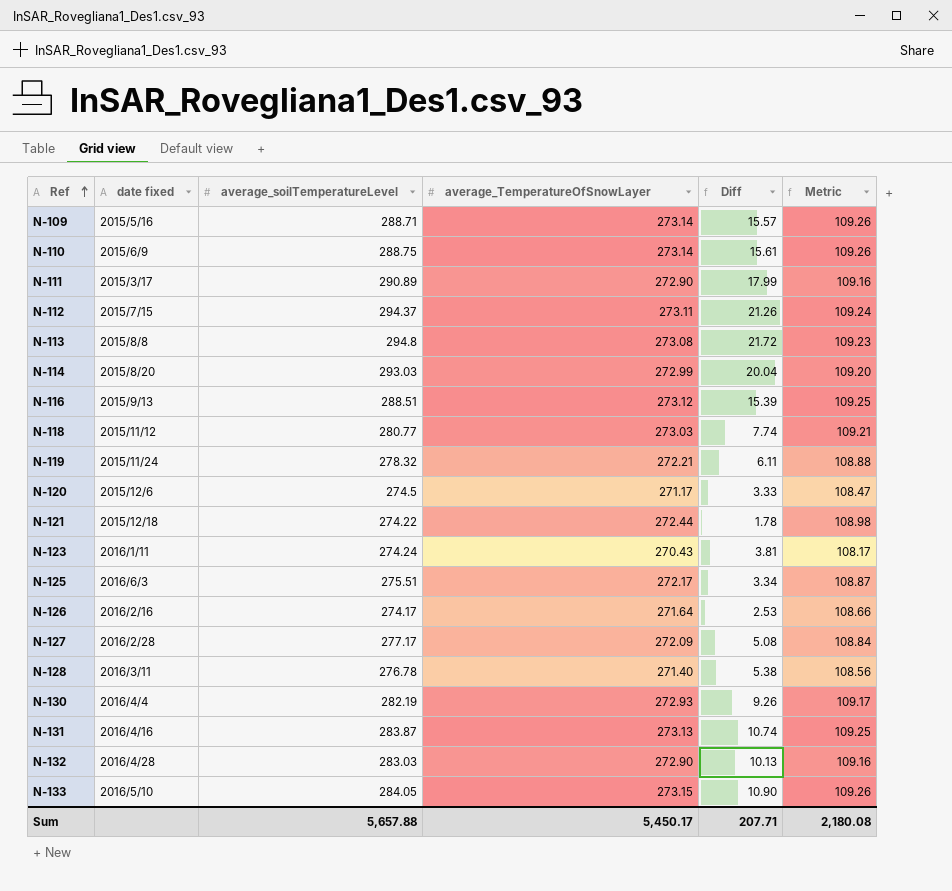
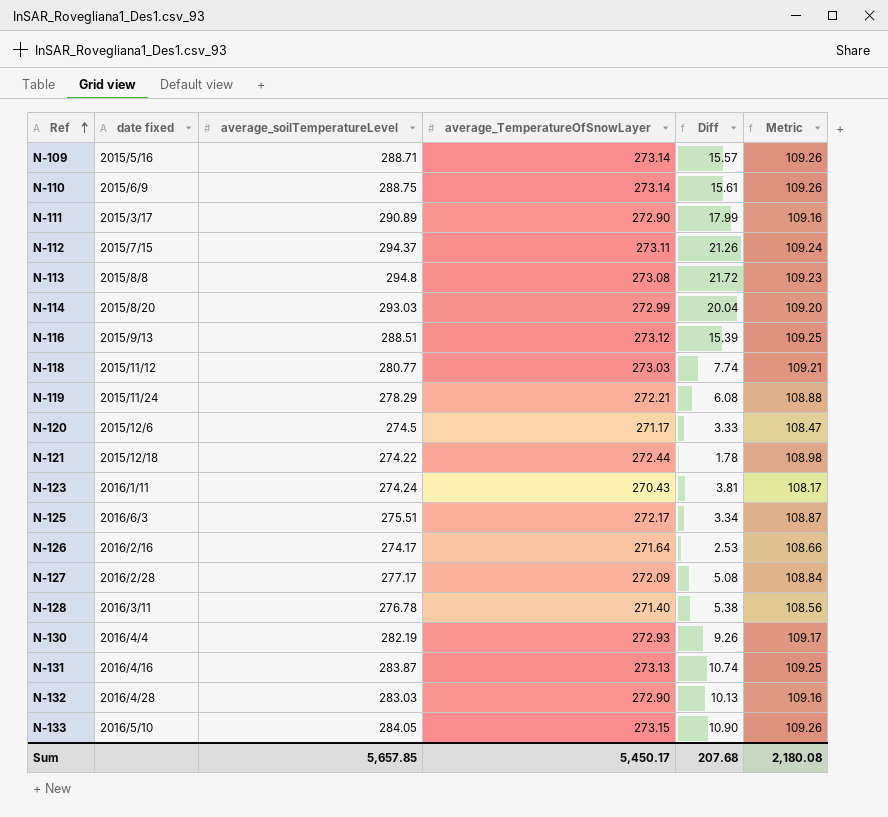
N-119 | average_soilTemperatureLevel: 278.32 -> 278.29
N-119 | Diff: 6.11 -> 6.08
Sum | average_soilTemperatureLevel: 5,657.88 -> 5,657.85
Sum | Diff: 207.71 -> 207.68

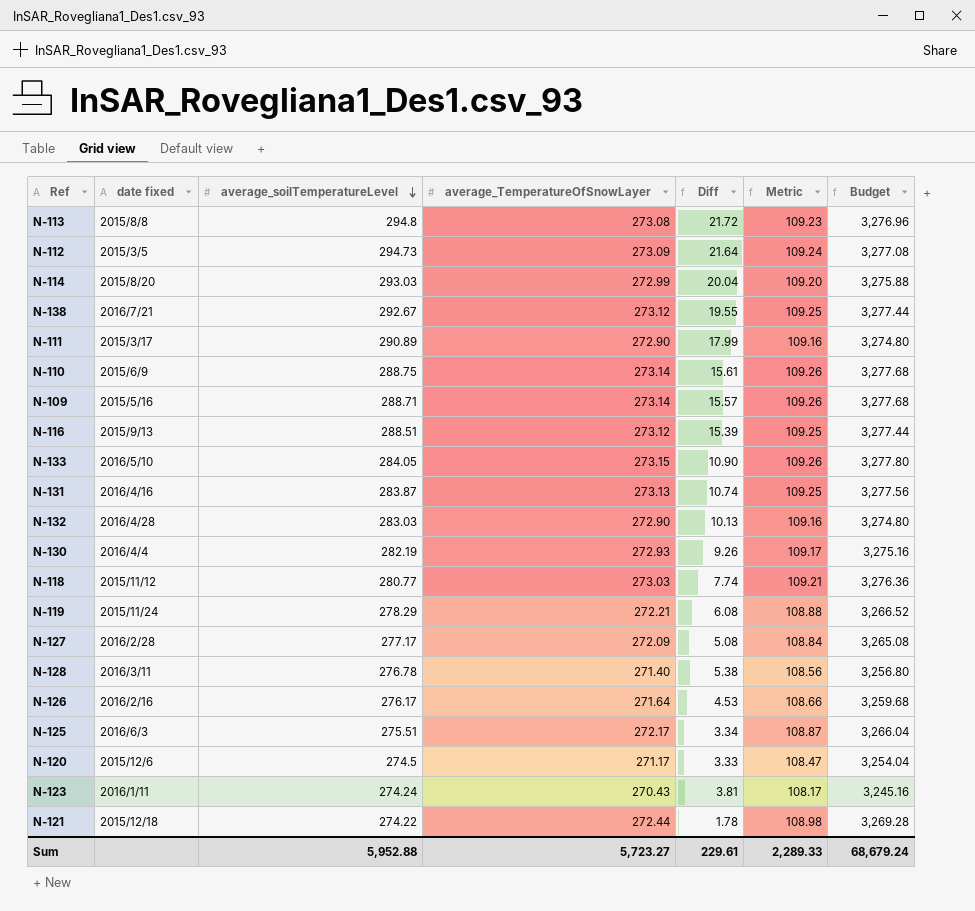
row order: Ref ascending -> average_soilTemperatureLevel descending
column Budget | formula: none -> [average_TemperatureOfSnowLayer] * 12
N-112 | date fixed: 2015/7/15 -> 2015/3/5
N-112 | average_soilTemperatureLevel: 294.37 -> 294.73
N-112 | average_TemperatureOfSnowLayer: 273.11 -> 273.09
N-112 | Diff: 21.26 -> 21.64
row N-138: none -> 2016/7/21 | 292.67 | 273.12 | 19.55 | 109.25 | 3,277.44
N-126 | average_soilTemperatureLevel: 274.17 -> 276.17
N-126 | Diff: 2.53 -> 4.53
Sum | average_soilTemperatureLevel: 5,657.85 -> 5,952.88
Sum | average_TemperatureOfSnowLayer: 5,450.17 -> 5,723.27
Sum | Diff: 207.68 -> 229.61
Sum | Metric: 2,180.08 -> 2,289.33

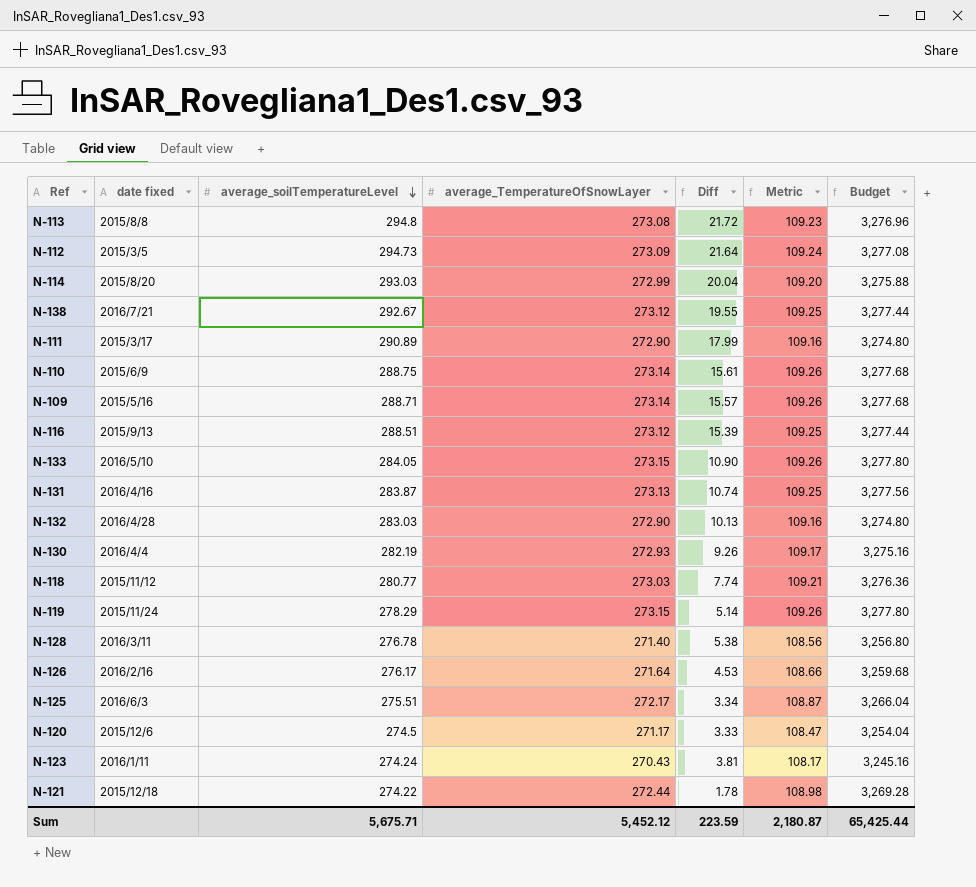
row N-127: 2016/2/28 | 277.17 | 272.09 | 5.08 | 108.84 | 3,265.08 -> none
N-119 | average_TemperatureOfSnowLayer: 272.21 -> 273.15
N-119 | Diff: 6.08 -> 5.14
N-119 | Metric: 108.88 -> 109.26
N-119 | Budget: 3,266.52 -> 3,277.80
Sum | average_soilTemperatureLevel: 5,952.88 -> 5,675.71
Sum | average_TemperatureOfSnowLayer: 5,723.27 -> 5,452.12
Sum | Diff: 229.61 -> 223.59
Sum | Metric: 2,289.33 -> 2,180.87
Sum | Budget: 68,679.24 -> 65,425.44

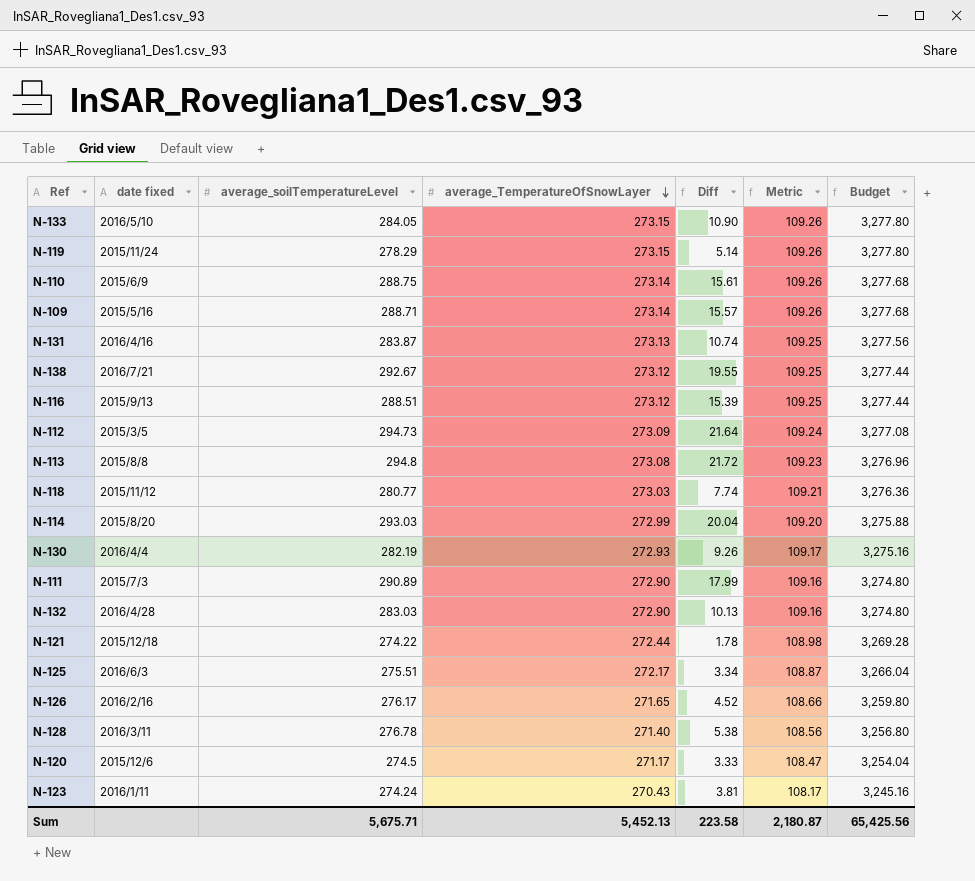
row order: average_soilTemperatureLevel descending -> average_TemperatureOfSnowLayer descending
N-111 | date fixed: 2015/3/17 -> 2015/7/3
N-126 | average_TemperatureOfSnowLayer: 271.64 -> 271.65
N-126 | Diff: 4.53 -> 4.52
N-126 | Budget: 3,259.68 -> 3,259.80
Sum | average_TemperatureOfSnowLayer: 5,452.12 -> 5,452.13
Sum | Diff: 223.59 -> 223.58
Sum | Budget: 65,425.44 -> 65,425.56

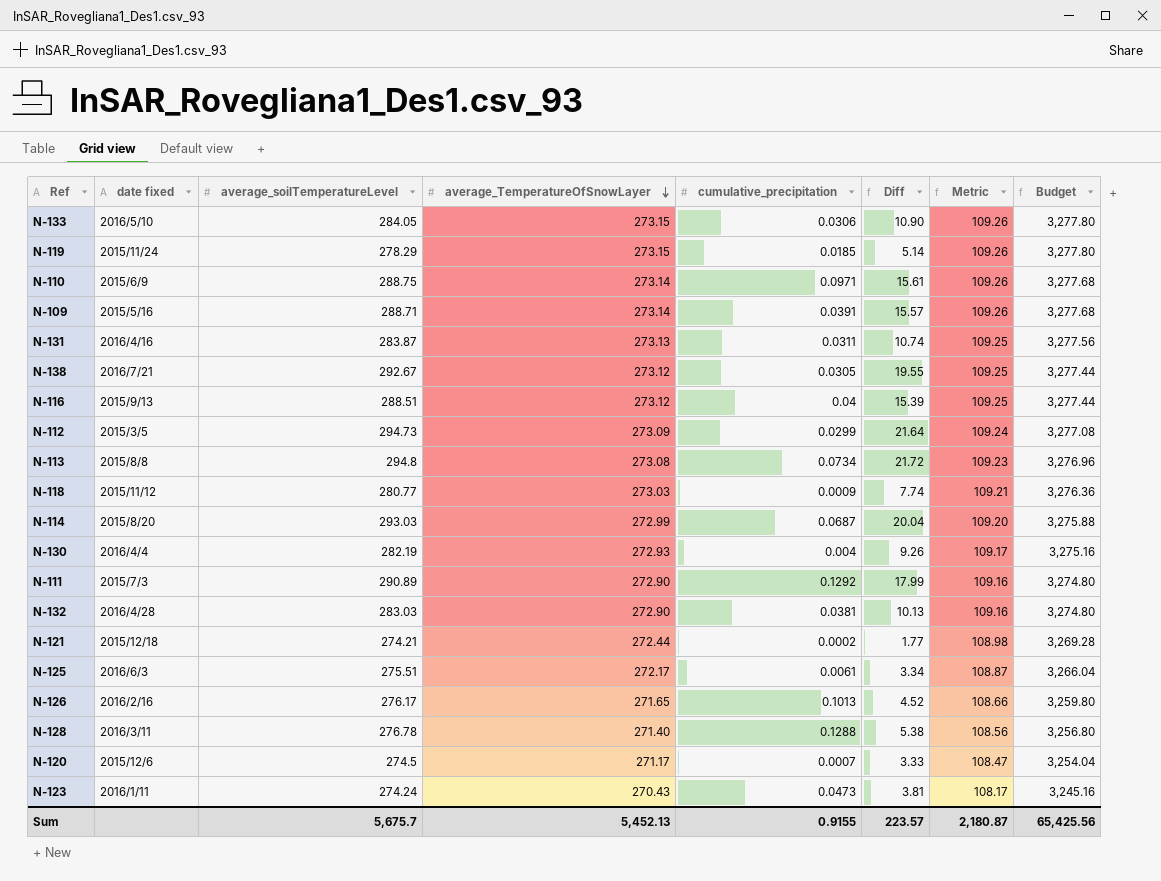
column cumulative_precipitation | position: none -> 5
N-121 | average_soilTemperatureLevel: 274.22 -> 274.21
N-121 | Diff: 1.78 -> 1.77
Sum | average_soilTemperatureLevel: 5,675.71 -> 5,675.7
Sum | Diff: 223.58 -> 223.57

